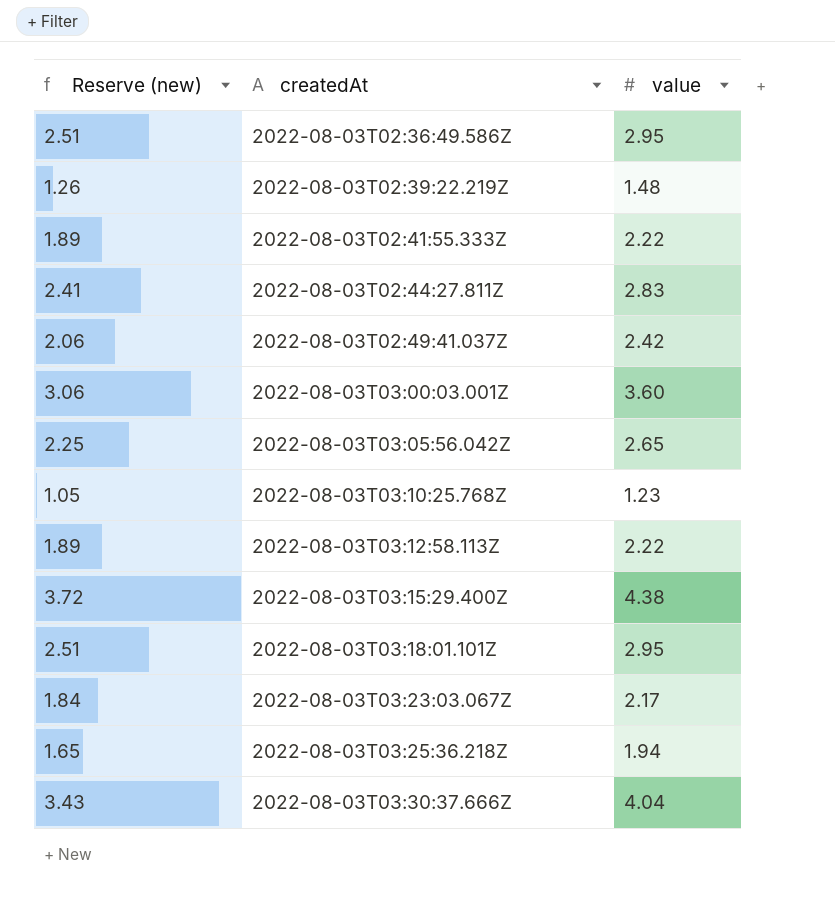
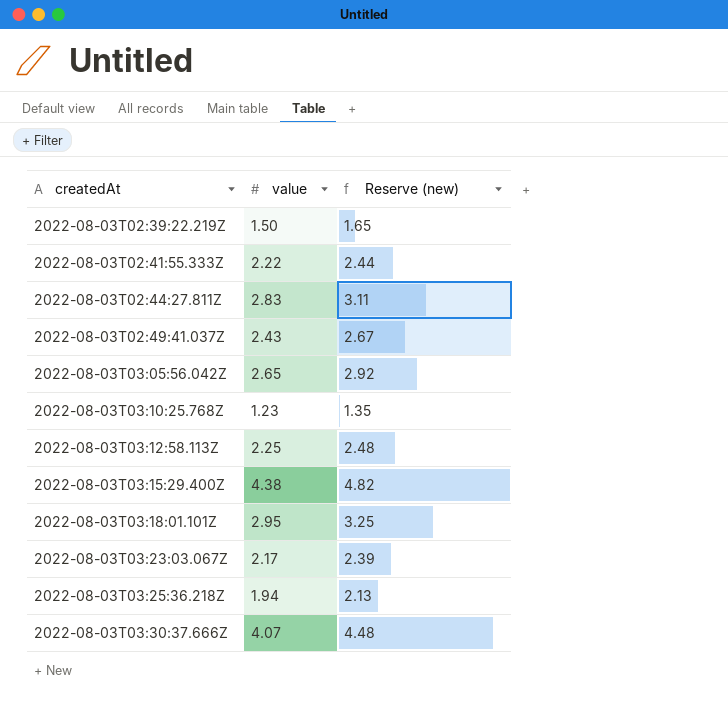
column Reserve (new) | formula: [value] * 0.85 -> [value] * 1.1
column Reserve (new) | position: 1 -> 3
row 2022-08-03T02:36:49.586Z: 2.51 | 2.95 -> none
row 2022-08-03T03:00:03.001Z: 3.06 | 3.60 -> none
2022-08-03T02:39:22.219Z | value: 1.48 -> 1.50
2022-08-03T02:49:41.037Z | value: 2.42 -> 2.43
2022-08-03T03:12:58.113Z | value: 2.22 -> 2.25
2022-08-03T03:30:37.666Z | value: 4.04 -> 4.07

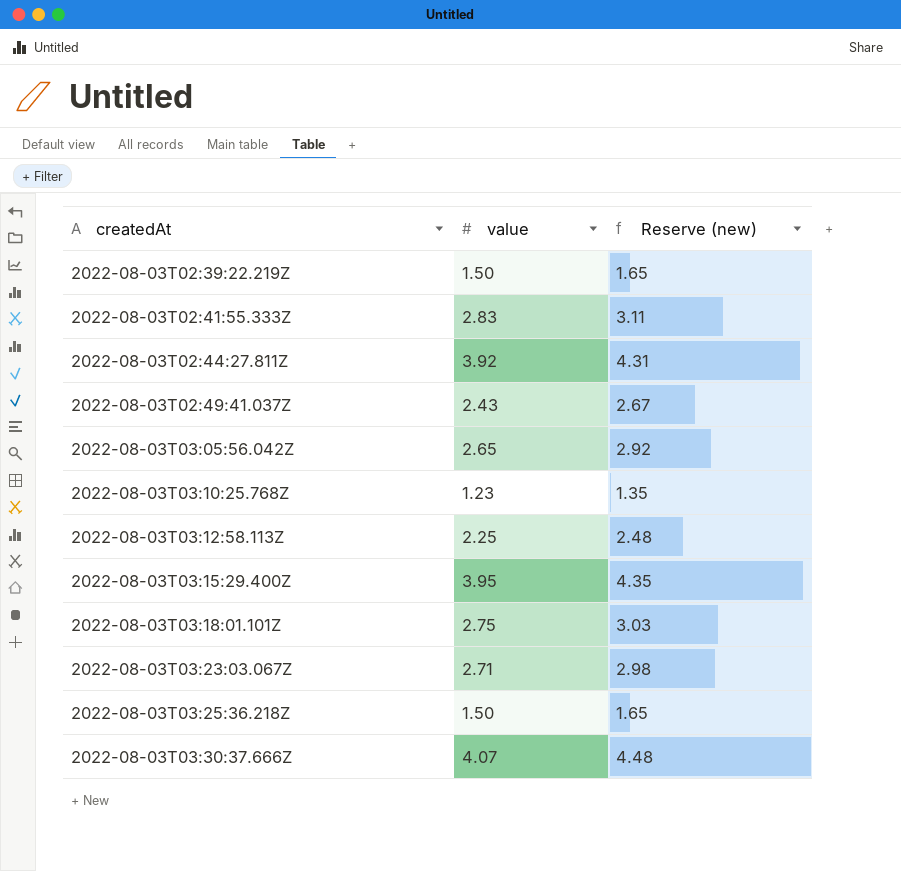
2022-08-03T02:41:55.333Z | value: 2.22 -> 2.83
2022-08-03T02:41:55.333Z | Reserve (new): 2.44 -> 3.11
2022-08-03T02:44:27.811Z | value: 2.83 -> 3.92
2022-08-03T02:44:27.811Z | Reserve (new): 3.11 -> 4.31
2022-08-03T03:15:29.400Z | value: 4.38 -> 3.95
2022-08-03T03:15:29.400Z | Reserve (new): 4.82 -> 4.35
2022-08-03T03:18:01.101Z | value: 2.95 -> 2.75
2022-08-03T03:18:01.101Z | Reserve (new): 3.25 -> 3.03
2022-08-03T03:23:03.067Z | value: 2.17 -> 2.71
2022-08-03T03:23:03.067Z | Reserve (new): 2.39 -> 2.98
2022-08-03T03:25:36.218Z | value: 1.94 -> 1.50
2022-08-03T03:25:36.218Z | Reserve (new): 2.13 -> 1.65

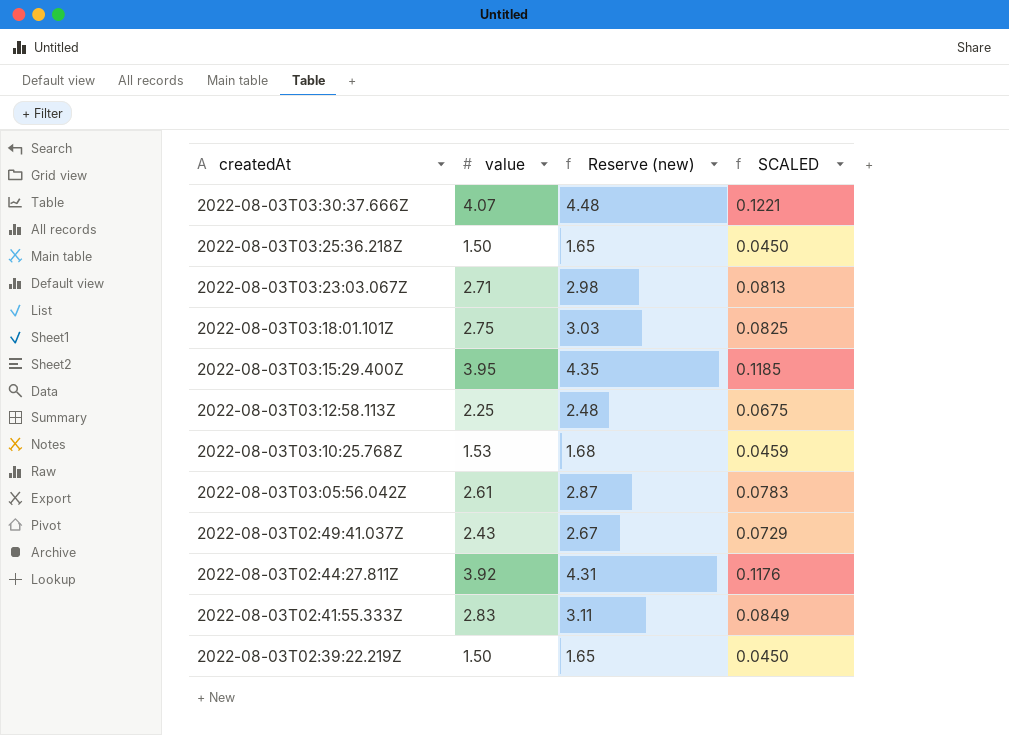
row order: createdAt ascending -> createdAt descending
column SCALED | formula: none -> [value] * 0.03
2022-08-03T03:10:25.768Z | value: 1.23 -> 1.53
2022-08-03T03:10:25.768Z | Reserve (new): 1.35 -> 1.68
2022-08-03T03:05:56.042Z | value: 2.65 -> 2.61
2022-08-03T03:05:56.042Z | Reserve (new): 2.92 -> 2.87

